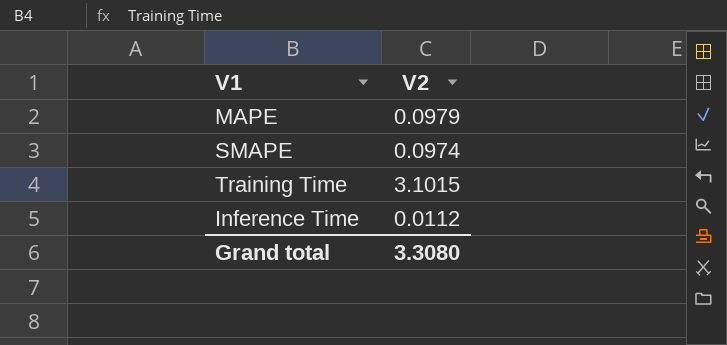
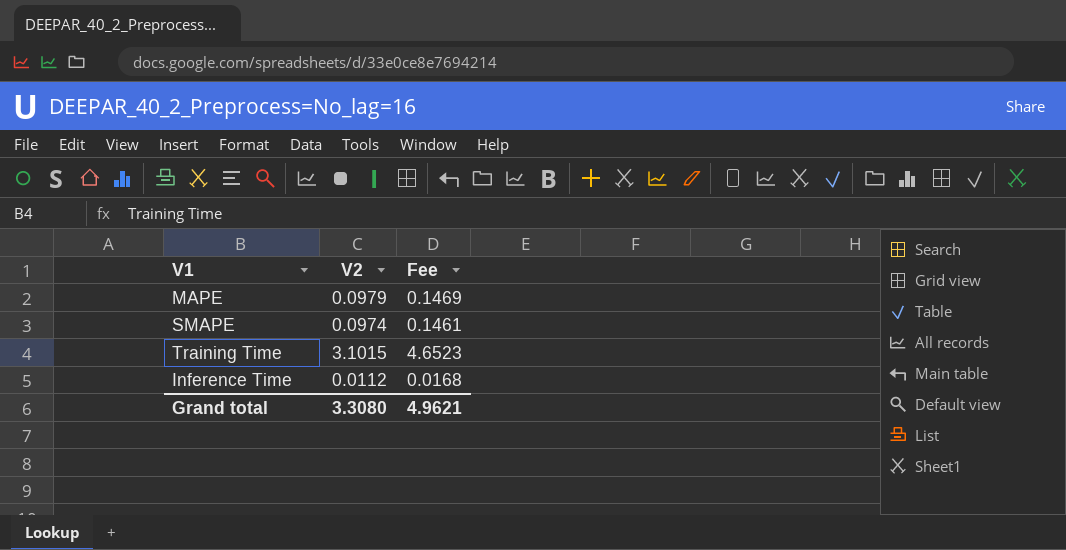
column Fee | formula: none -> [V2] * 1.5

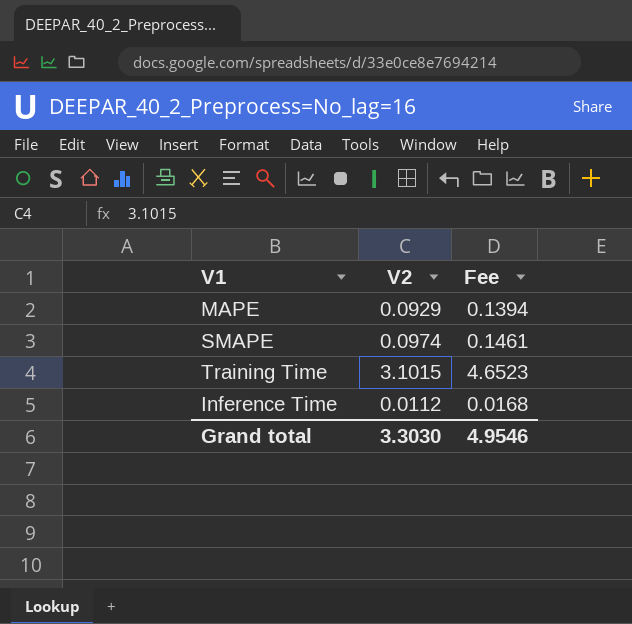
MAPE | V2: 0.0979 -> 0.0929
MAPE | Fee: 0.1469 -> 0.1394
Grand total | V2: 3.3080 -> 3.3030
Grand total | Fee: 4.9621 -> 4.9546

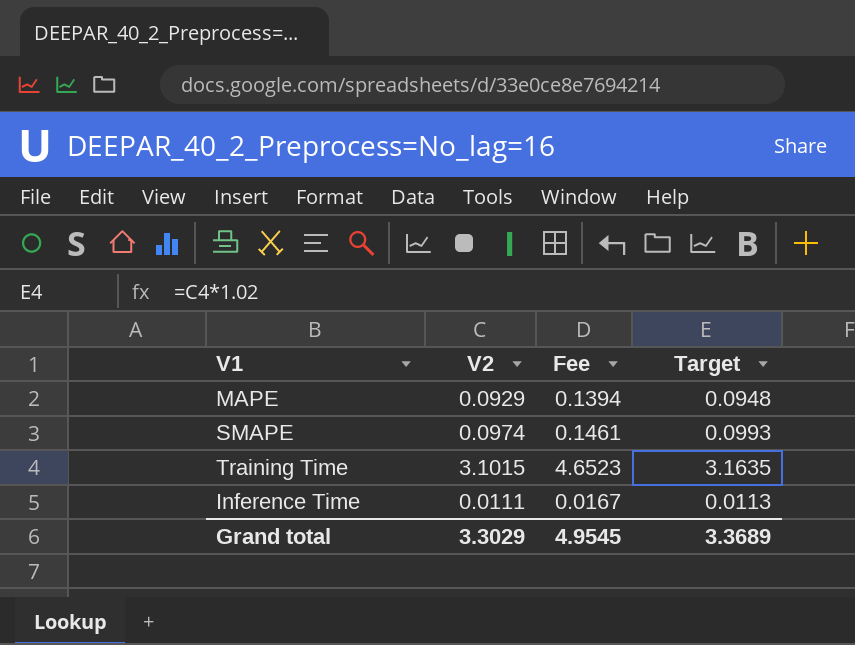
column Target | formula: none -> [V2] * 1.02
Inference Time | V2: 0.0112 -> 0.0111
Inference Time | Fee: 0.0168 -> 0.0167
Grand total | V2: 3.3030 -> 3.3029
Grand total | Fee: 4.9546 -> 4.9545

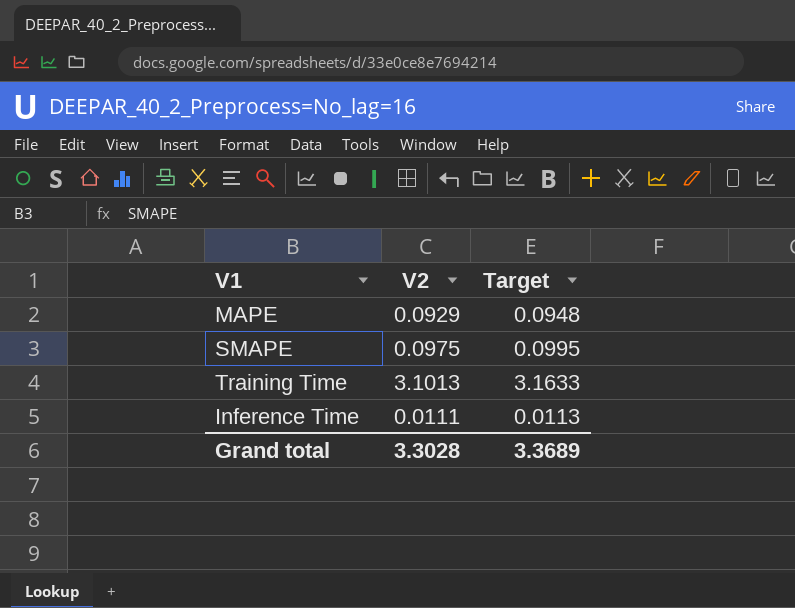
column Fee | formula: [V2] * 1.5 -> none
SMAPE | V2: 0.0974 -> 0.0975
SMAPE | Target: 0.0993 -> 0.0995
Training Time | V2: 3.1015 -> 3.1013
Training Time | Target: 3.1635 -> 3.1633
Grand total | V2: 3.3029 -> 3.3028

